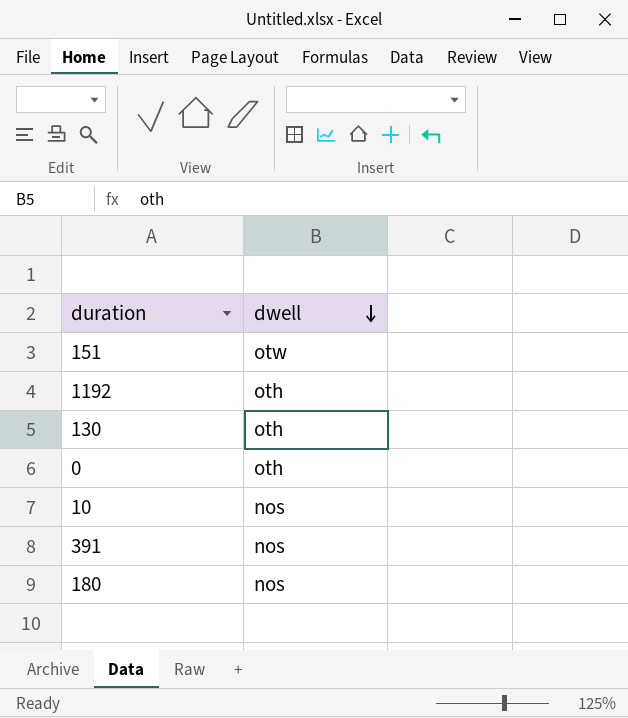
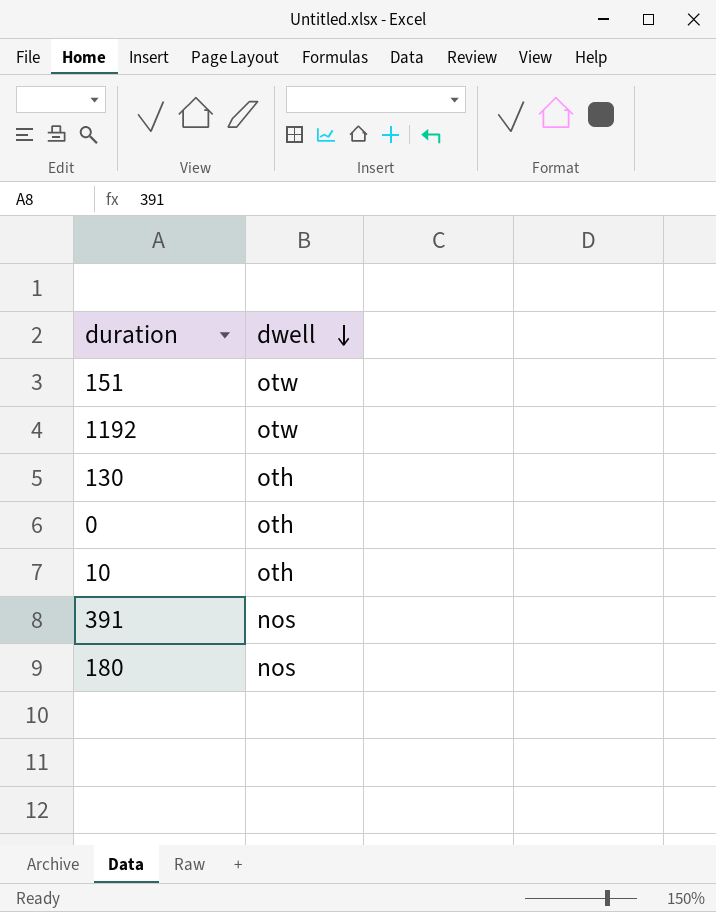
1192 | dwell: oth -> otw
10 | dwell: nos -> oth

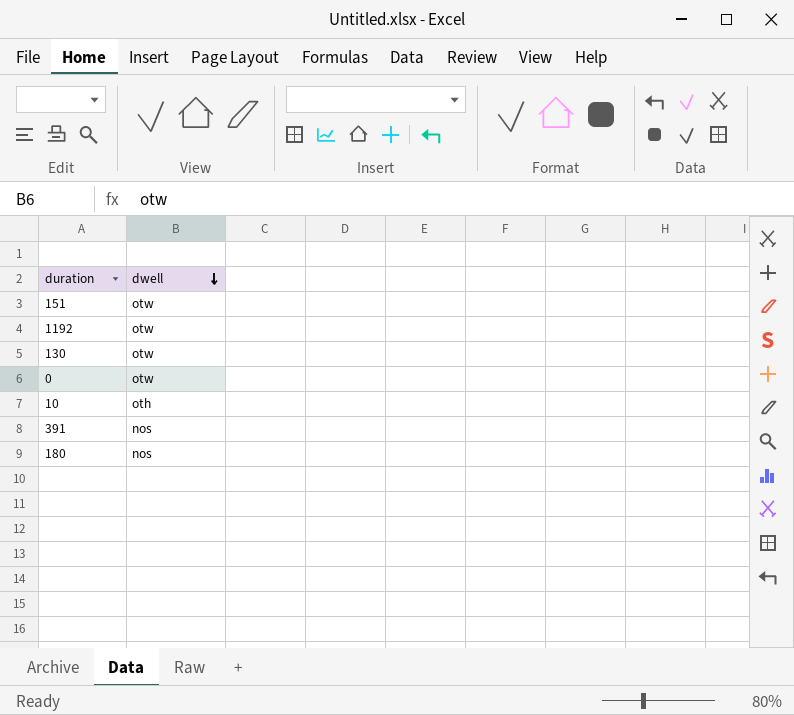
130 | dwell: oth -> otw
0 | dwell: oth -> otw

